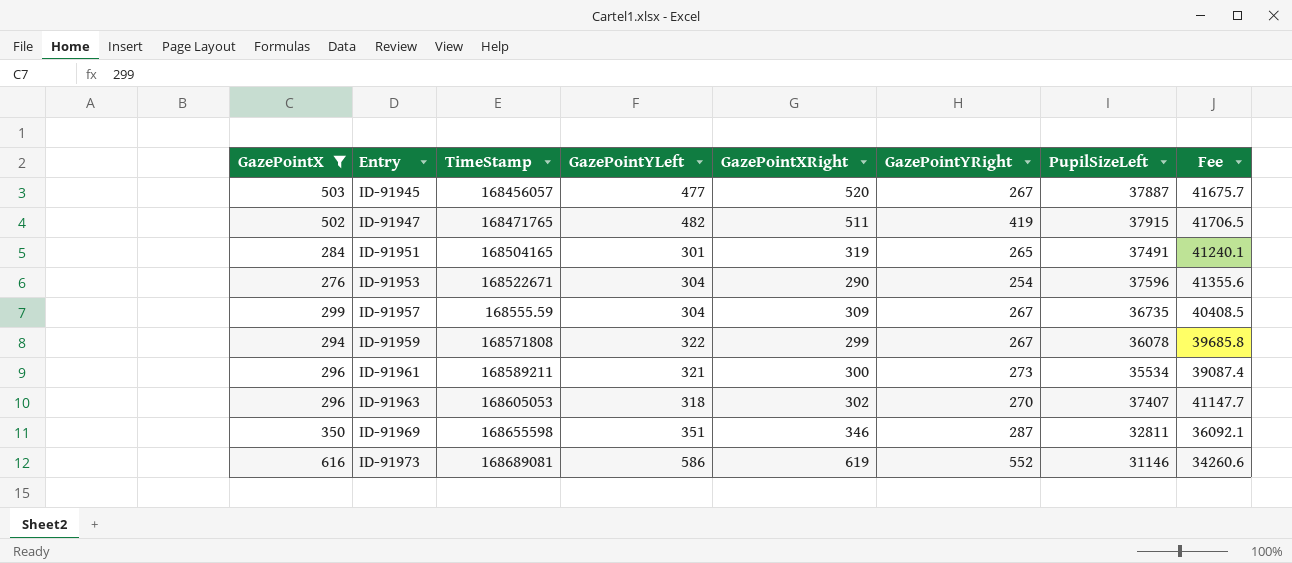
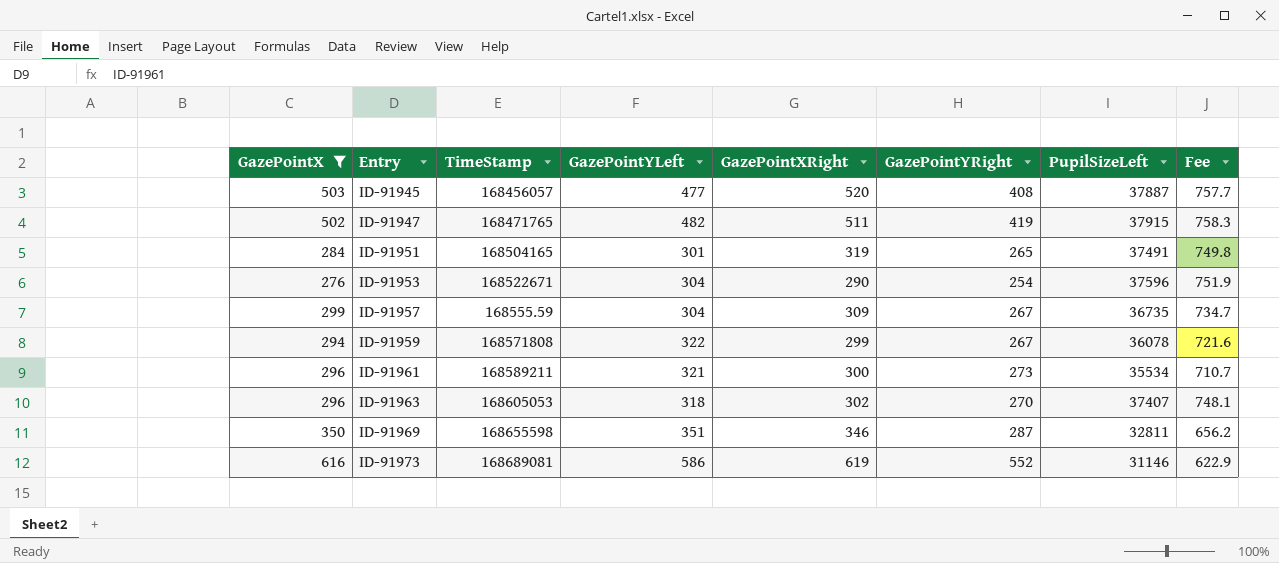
column Fee | formula: [PupilSizeLeft] * 1.1 -> [PupilSizeLeft] * 0.02
ID-91945 | GazePointYRight: 267 -> 408

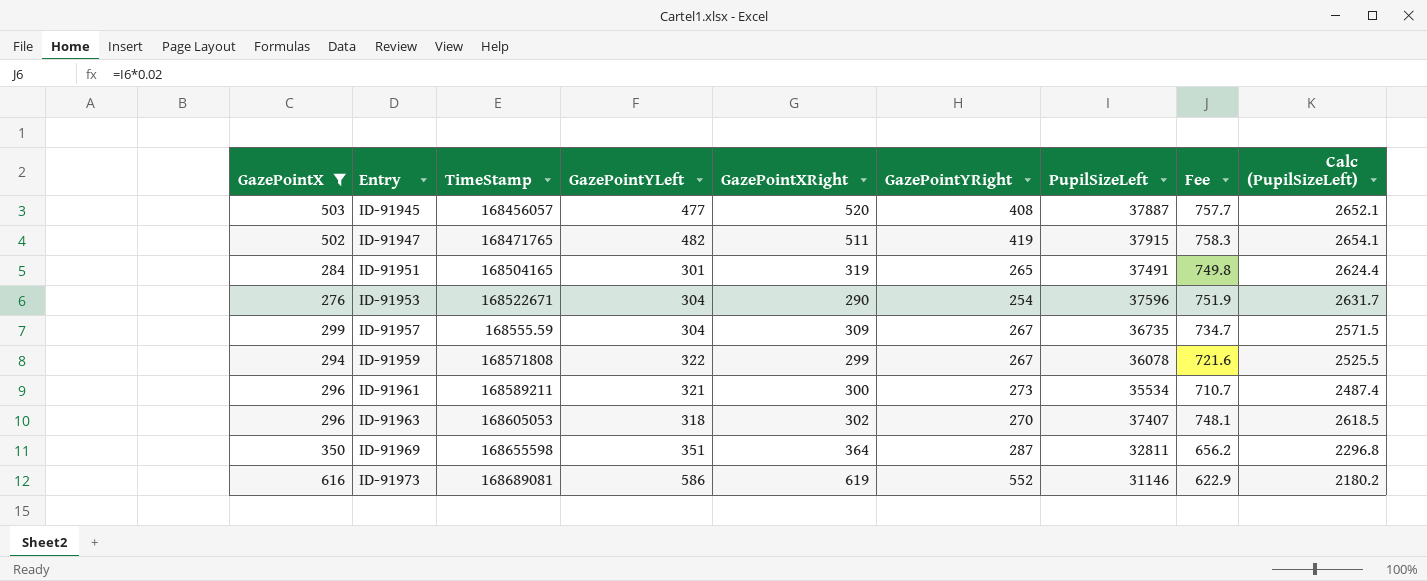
column Calc (PupilSizeLeft) | formula: none -> [PupilSizeLeft] * 0.07
ID-91969 | GazePointXRight: 346 -> 364

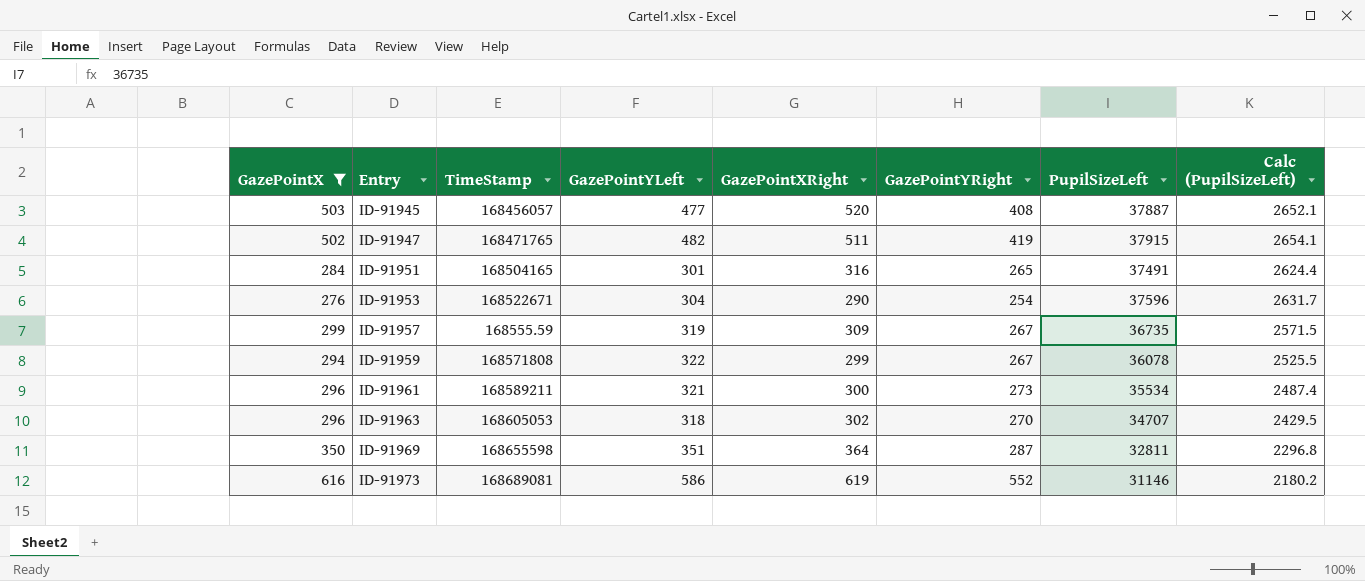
column Fee | formula: [PupilSizeLeft] * 0.02 -> none
ID-91951 | GazePointXRight: 319 -> 316
ID-91957 | GazePointYLeft: 304 -> 319
ID-91963 | PupilSizeLeft: 37407 -> 34707
ID-91963 | Calc (PupilSizeLeft): 2618.5 -> 2429.5

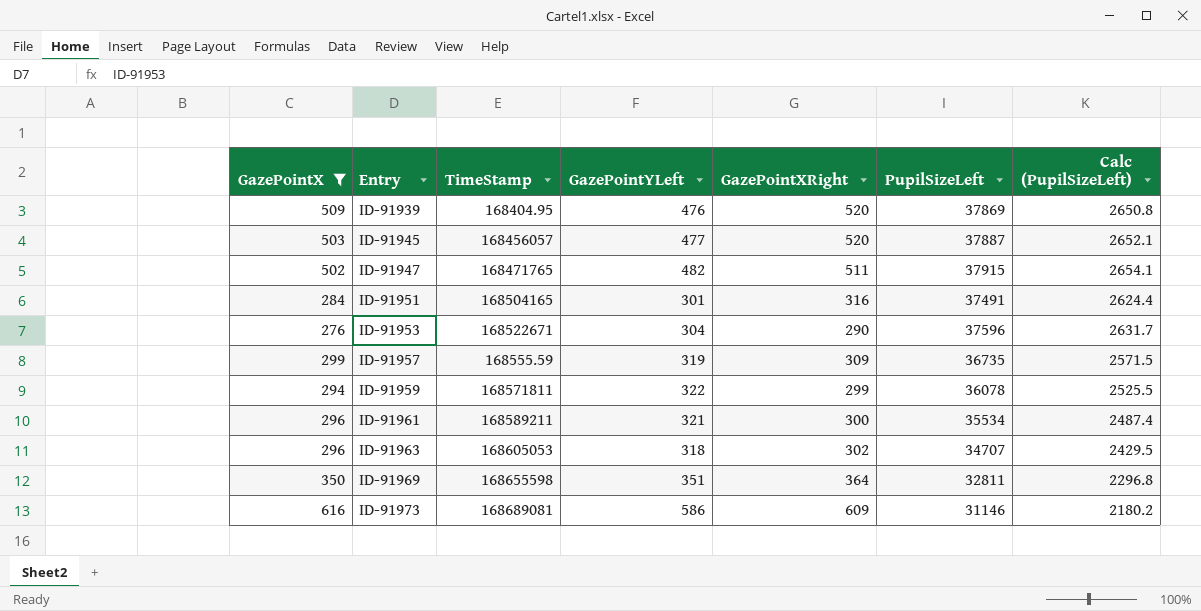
column GazePointYRight | position: 6 -> none
row ID-91939: none -> 509 | 168404.95 | 476 | 520 | 37869 | 2650.8
ID-91959 | TimeStamp: 168571808 -> 168571811
ID-91973 | GazePointXRight: 619 -> 609

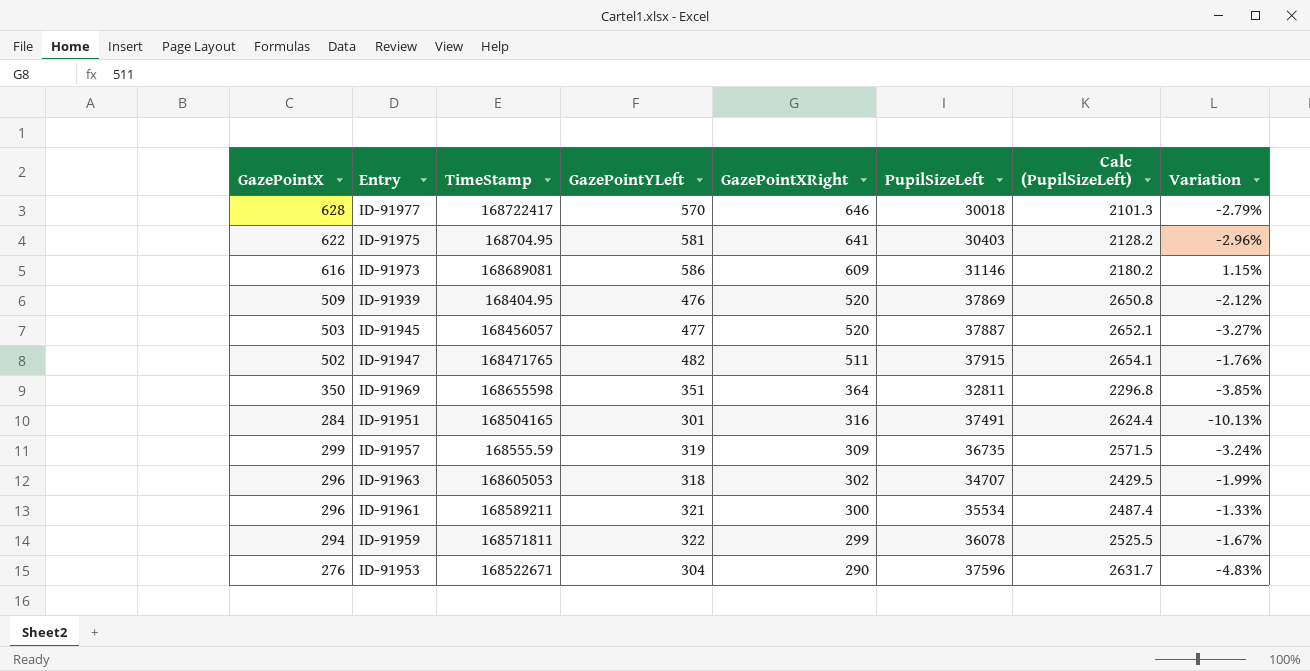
filter: GazePointX <= 616 -> none
row order: Entry ascending -> GazePointXRight descending
column Variation | formula: none -> ([GazePointX] - [GazePointXRight]) / [GazePointXRight]

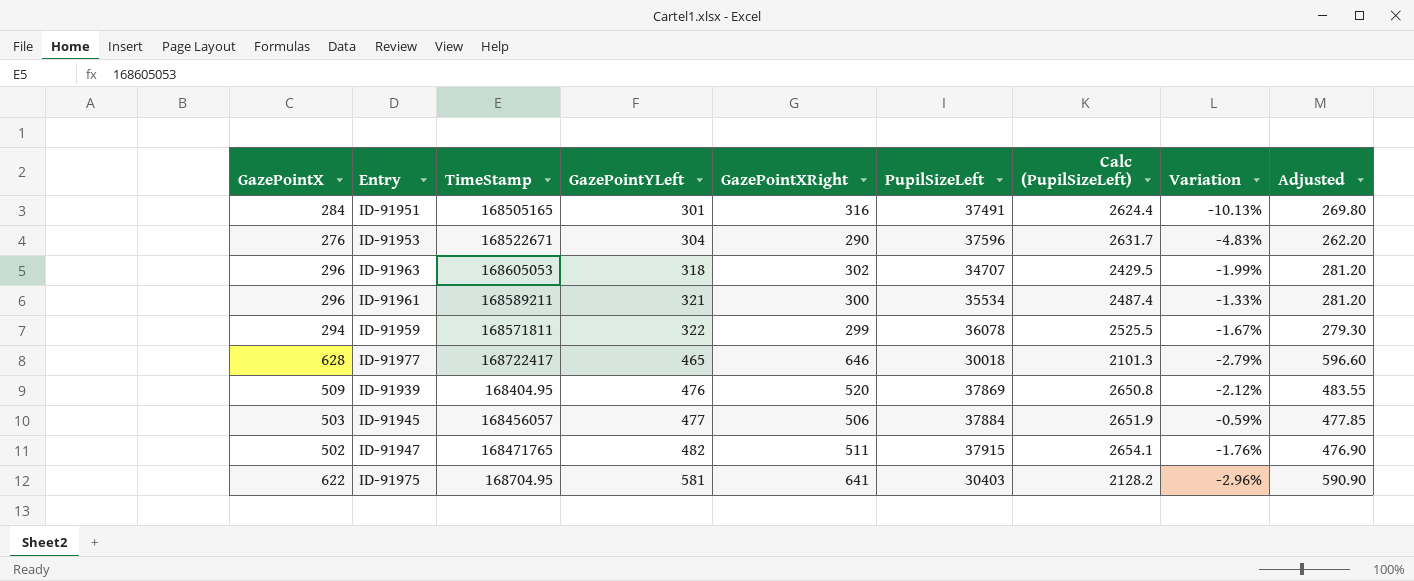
row order: GazePointXRight descending -> GazePointYLeft ascending
column Adjusted | formula: none -> [GazePointX] * 0.95
row ID-91973: 616 | 168689081 | 586 | 609 | 31146 | 2180.2 | 1.15% -> none
row ID-91969: 350 | 168655598 | 351 | 364 | 32811 | 2296.8 | -3.85% -> none
row ID-91957: 299 | 168555.59 | 319 | 309 | 36735 | 2571.5 | -3.24% -> none
ID-91951 | TimeStamp: 168504165 -> 168505165
ID-91977 | GazePointYLeft: 570 -> 465
ID-91945 | GazePointXRight: 520 -> 506
ID-91945 | PupilSizeLeft: 37887 -> 37884
ID-91945 | Calc (PupilSizeLeft): 2652.1 -> 2651.9
ID-91945 | Variation: -3.27% -> -0.59%

